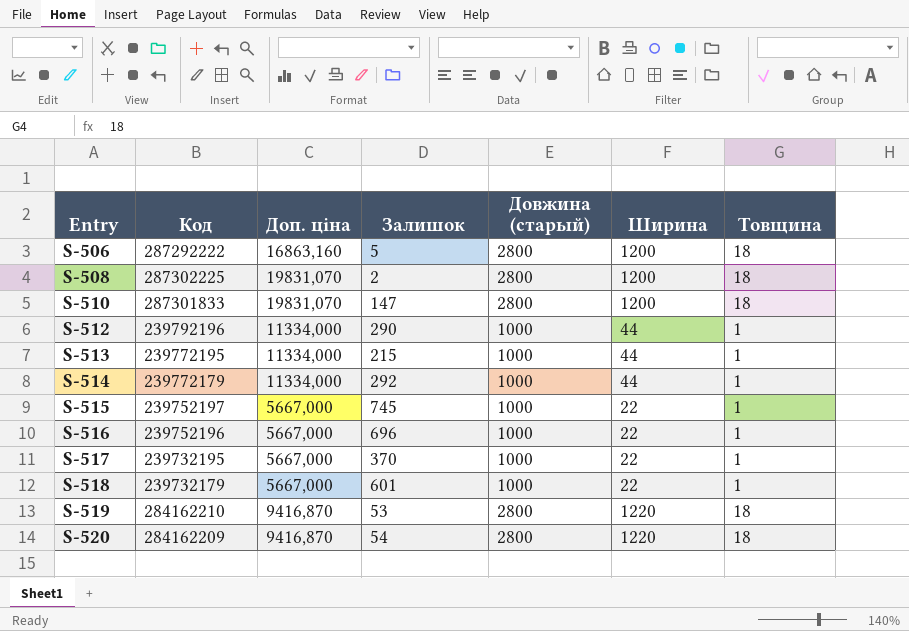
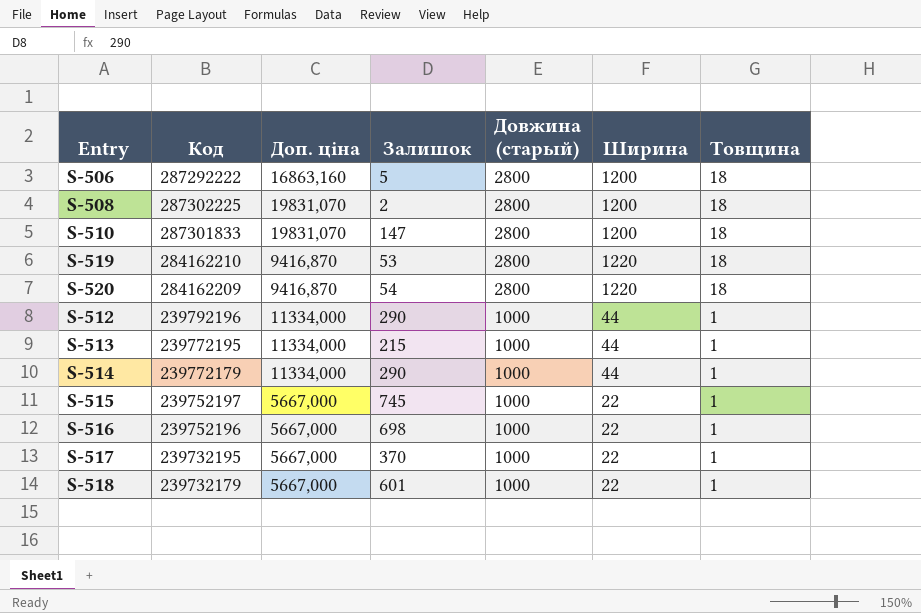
row order: Entry ascending -> Довжина (старый) descending
S-514 | Залишок: 292 -> 290
S-516 | Залишок: 696 -> 698

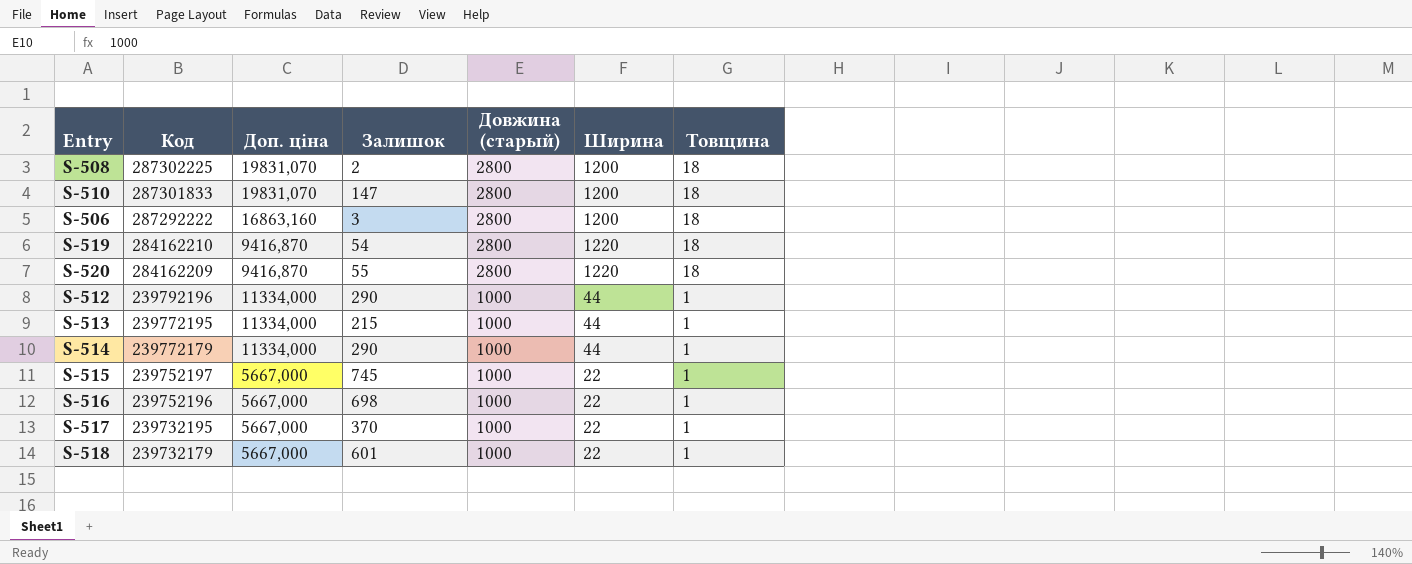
row order: Довжина (старый) descending -> Код descending
S-506 | Залишок: 5 -> 3
S-519 | Залишок: 53 -> 54
S-520 | Залишок: 54 -> 55

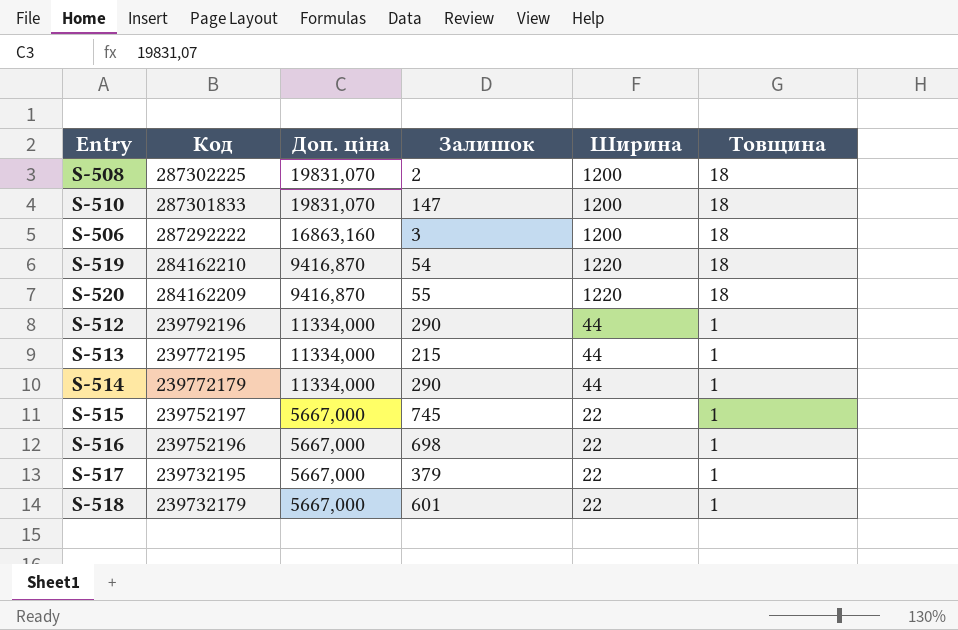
column Довжина (старый) | position: 5 -> none
S-517 | Залишок: 370 -> 379

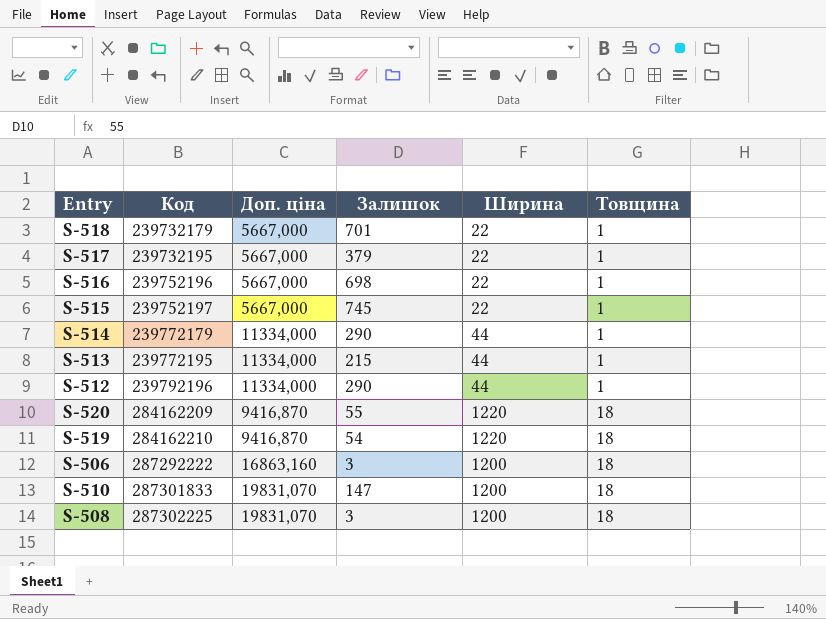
row order: Код descending -> Код ascending
S-518 | Залишок: 601 -> 701
S-508 | Залишок: 2 -> 3

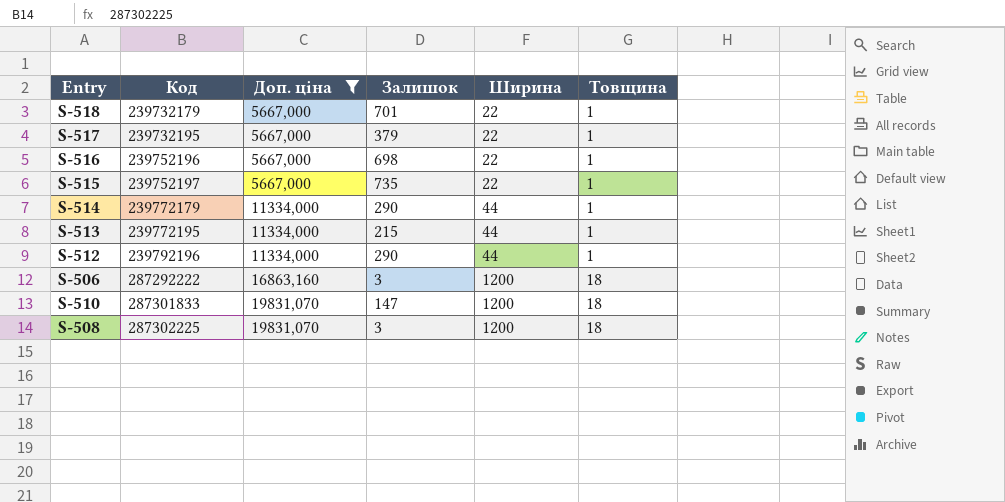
filter: none -> Доп. ціна != 9416,870
S-515 | Залишок: 745 -> 735

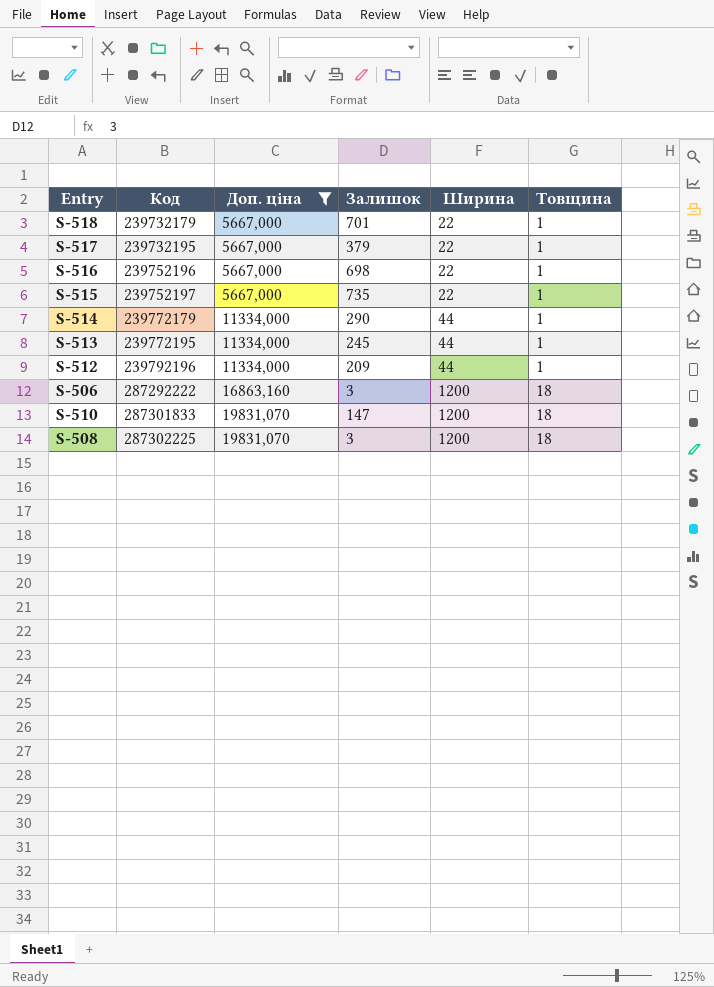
S-513 | Залишок: 215 -> 245
S-512 | Залишок: 290 -> 209

